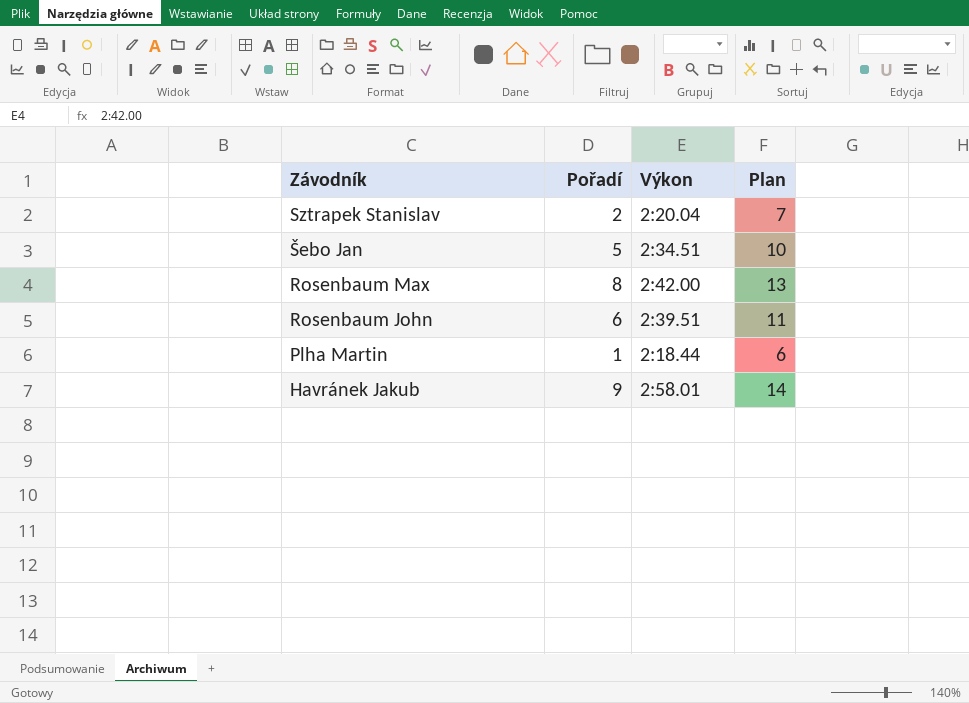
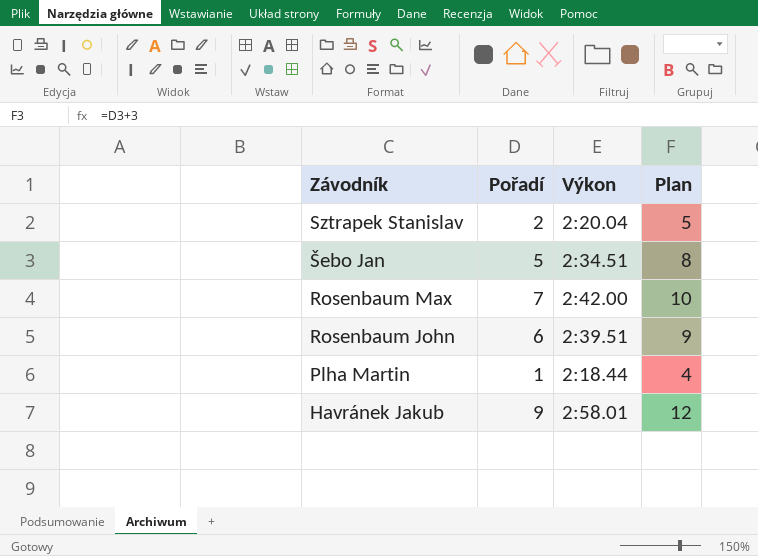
column Plan | formula: [Pořadí] + 5 -> [Pořadí] + 3
Rosenbaum Max | Pořadí: 8 -> 7

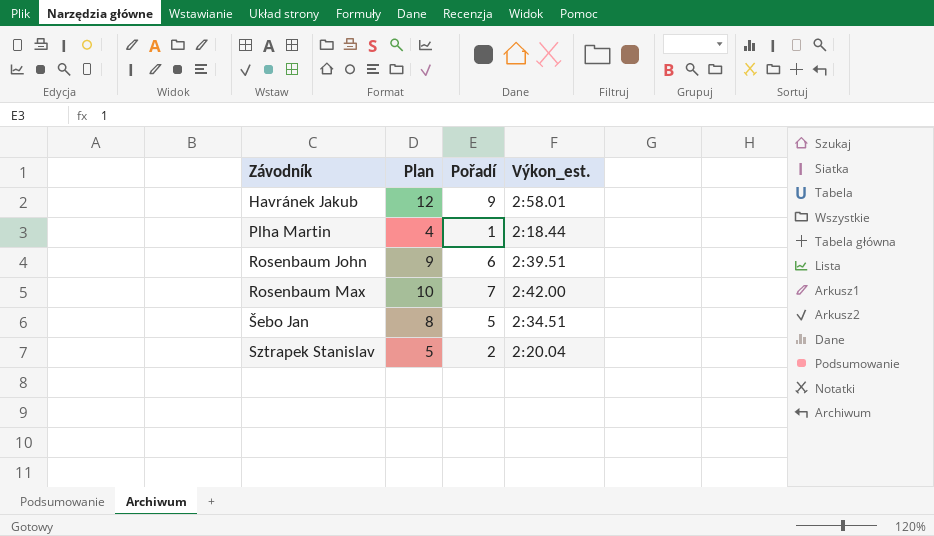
row order: Závodník descending -> Závodník ascending
column Plan | position: 4 -> 2
column name: Výkon -> Výkon_est.

